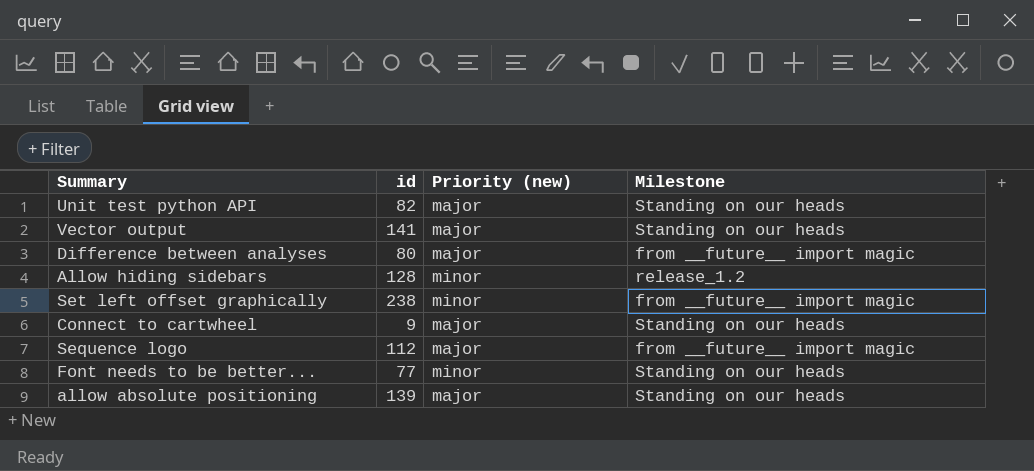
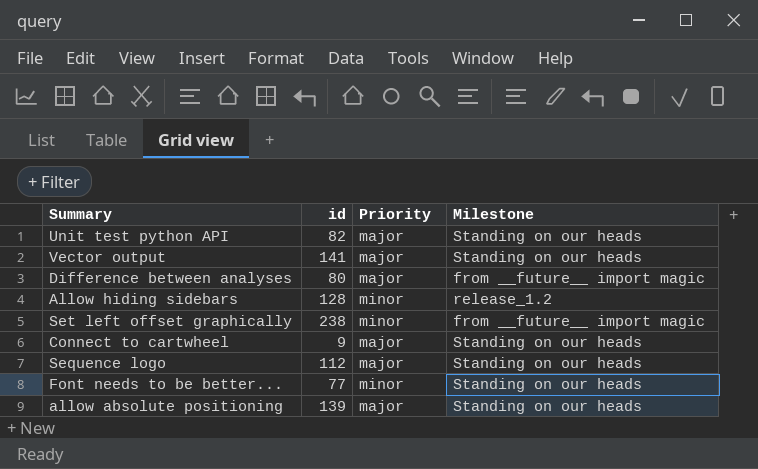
column name: Priority (new) -> Priority
Sequence logo | Milestone: from __future__ import magic -> Standing on our heads

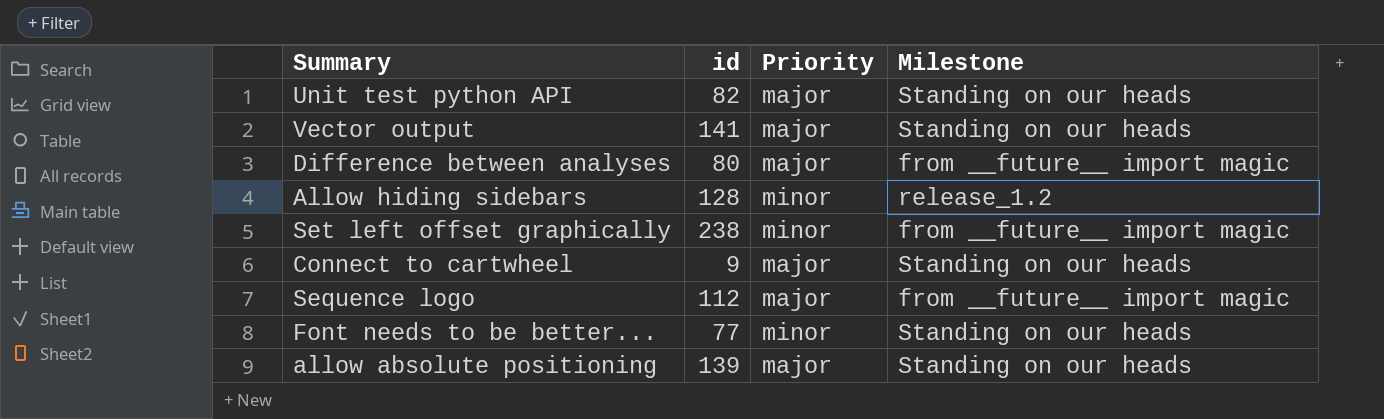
Sequence logo | Milestone: Standing on our heads -> from __future__ import magic

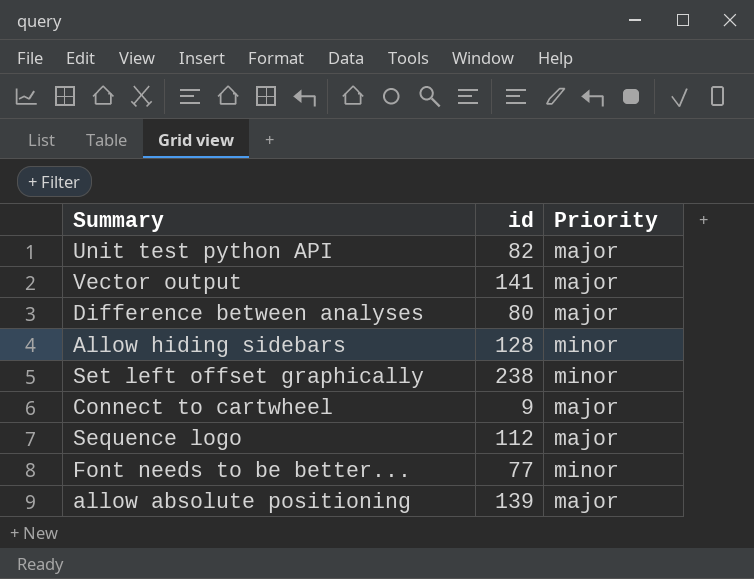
column Milestone | position: 4 -> none

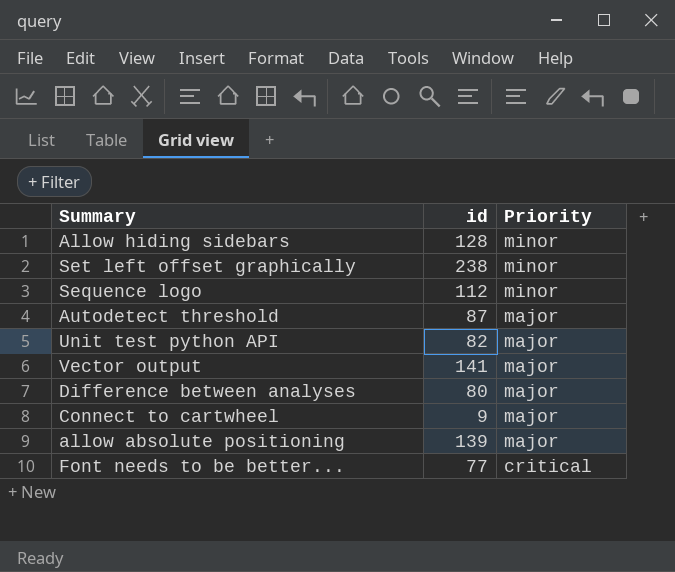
row order: none -> Priority descending
Sequence logo | Priority: major -> minor
row Autodetect threshold: none -> 87 | major
Font needs to be better... | Priority: minor -> critical

